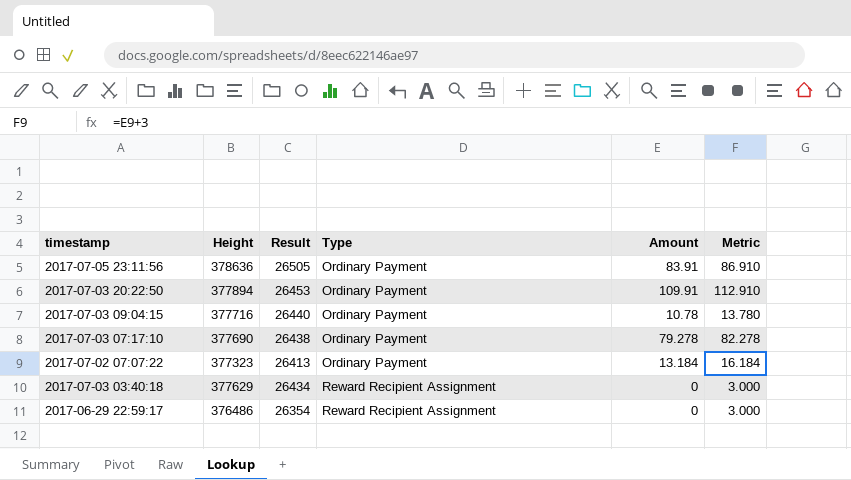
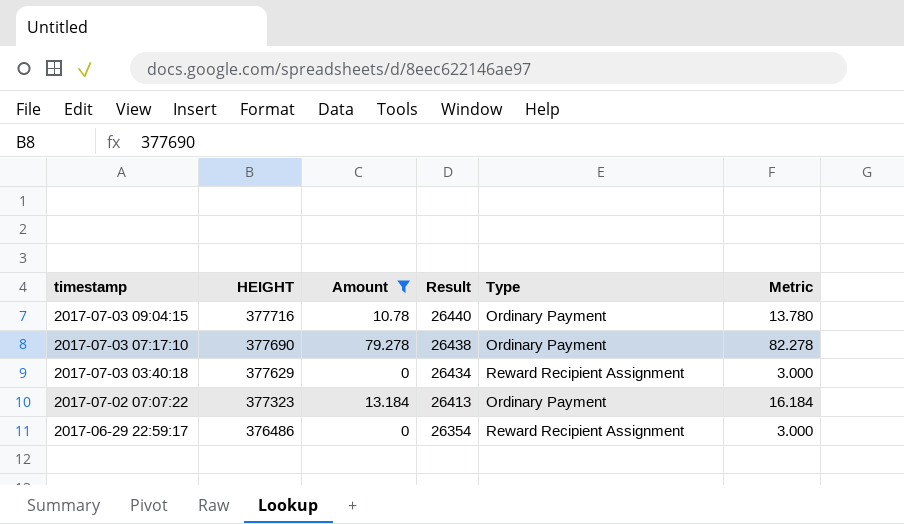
filter: none -> Amount <= 79.278
row order: Type ascending -> timestamp descending
column name: Height -> HEIGHT
column Amount | position: 5 -> 3

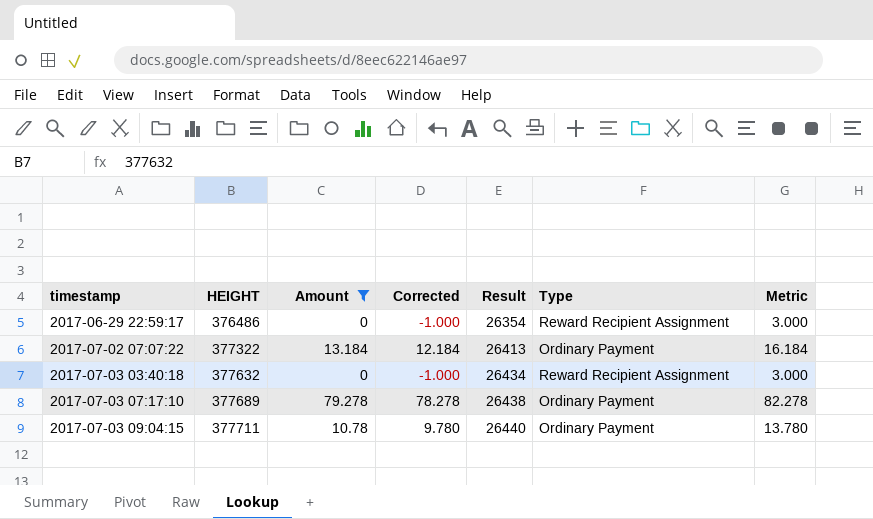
row order: timestamp descending -> timestamp ascending
column Corrected | formula: none -> [Amount] - 1
2017-07-02 07:07:22 | HEIGHT: 377323 -> 377322
2017-07-03 03:40:18 | HEIGHT: 377629 -> 377632
2017-07-03 07:17:10 | HEIGHT: 377690 -> 377689
2017-07-03 09:04:15 | HEIGHT: 377716 -> 377711

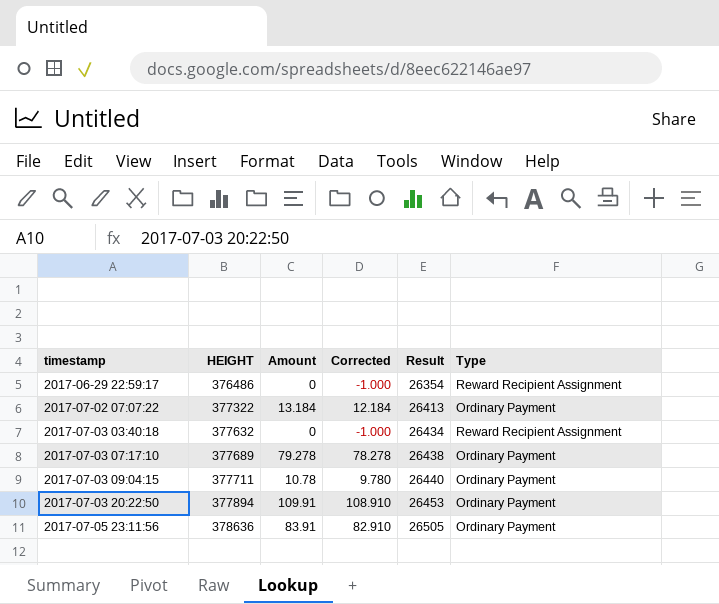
filter: Amount <= 79.278 -> none
column Metric | formula: [Amount] + 3 -> none

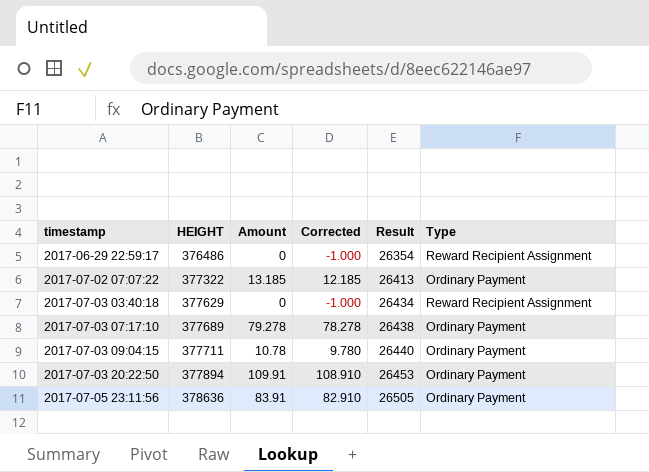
2017-07-02 07:07:22 | Amount: 13.184 -> 13.185
2017-07-02 07:07:22 | Corrected: 12.184 -> 12.185
2017-07-03 03:40:18 | HEIGHT: 377632 -> 377629

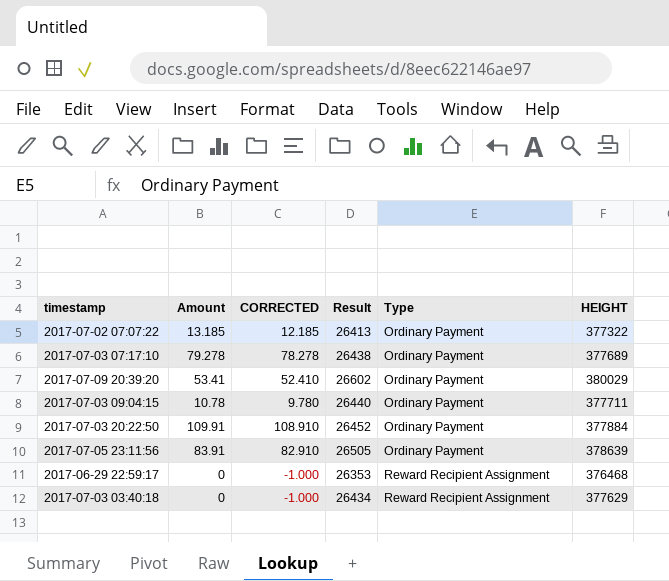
row order: timestamp ascending -> Type ascending
column name: Corrected -> CORRECTED
column HEIGHT | position: 2 -> 6
row 2017-07-09 20:39:20: none -> 53.41 | 52.410 | 26602 | Ordinary Payment | 380029
2017-07-03 20:22:50 | Result: 26453 -> 26452
2017-07-03 20:22:50 | HEIGHT: 377894 -> 377884
2017-07-05 23:11:56 | HEIGHT: 378636 -> 378639
2017-06-29 22:59:17 | Result: 26354 -> 26353
2017-06-29 22:59:17 | HEIGHT: 376486 -> 376468

